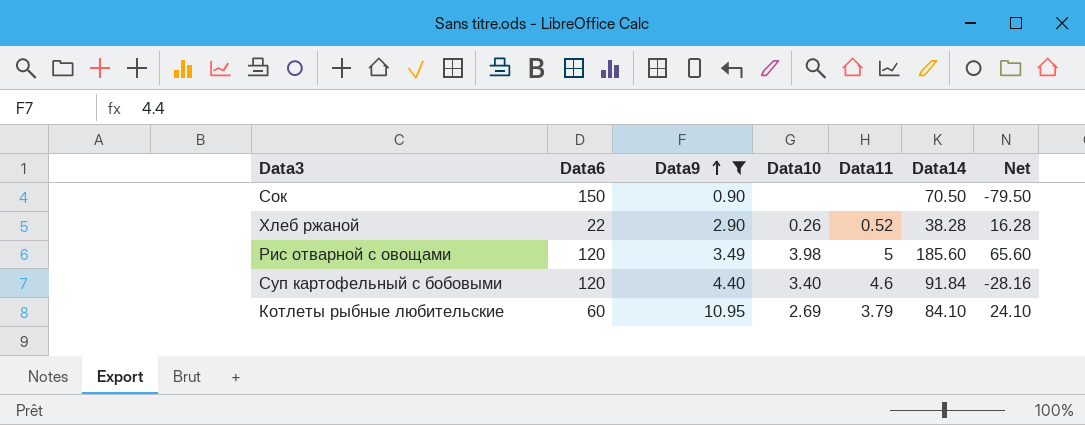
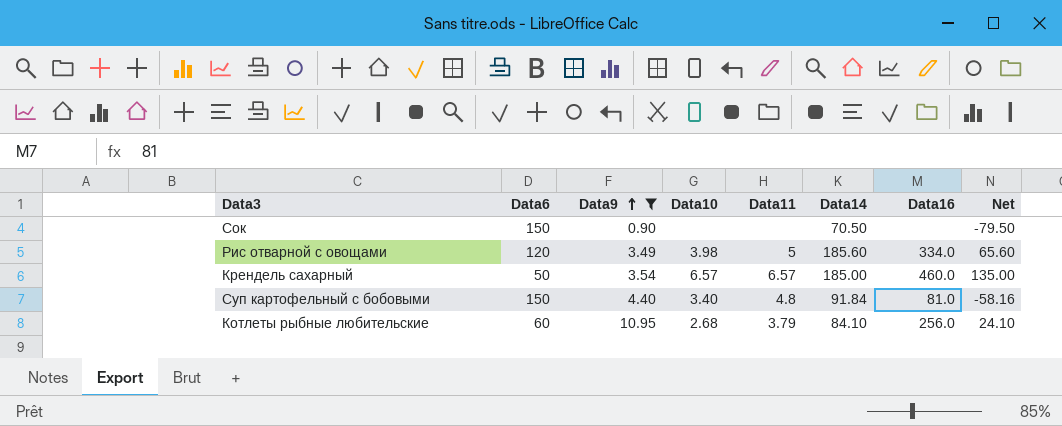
column Data16 | position: none -> 7
row Хлеб ржаной: 22 | 2.90 | 0.26 | 0.52 | 38.28 | 16.28 -> none
row Крендель сахарный: none -> 50 | 3.54 | 6.57 | 6.57 | 185.00 | 460.0 | 135.00
Суп картофельный с бобовыми | Data6: 120 -> 150
Суп картофельный с бобовыми | Data11: 4.6 -> 4.8
Суп картофельный с бобовыми | Net: -28.16 -> -58.16
Котлеты рыбные любительские | Data10: 2.69 -> 2.68

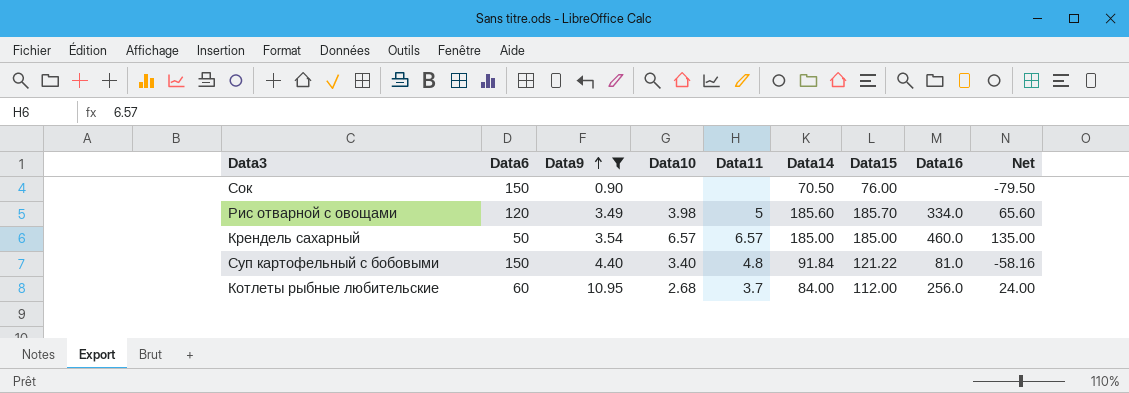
column Data15 | position: none -> 7
Котлеты рыбные любительские | Data11: 3.79 -> 3.7
Котлеты рыбные любительские | Data14: 84.10 -> 84.00
Котлеты рыбные любительские | Net: 24.10 -> 24.00

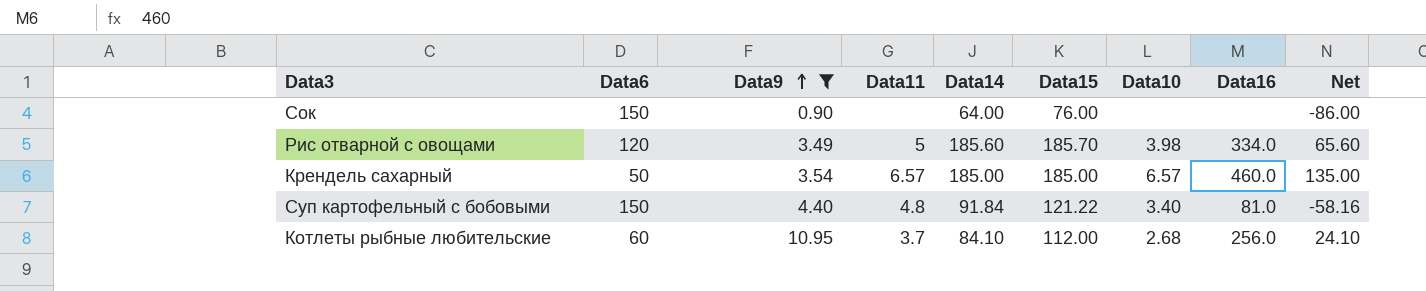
column Data10 | position: 4 -> 7
Сок | Data14: 70.50 -> 64.00
Сок | Net: -79.50 -> -86.00
Котлеты рыбные любительские | Data14: 84.00 -> 84.10
Котлеты рыбные любительские | Net: 24.00 -> 24.10

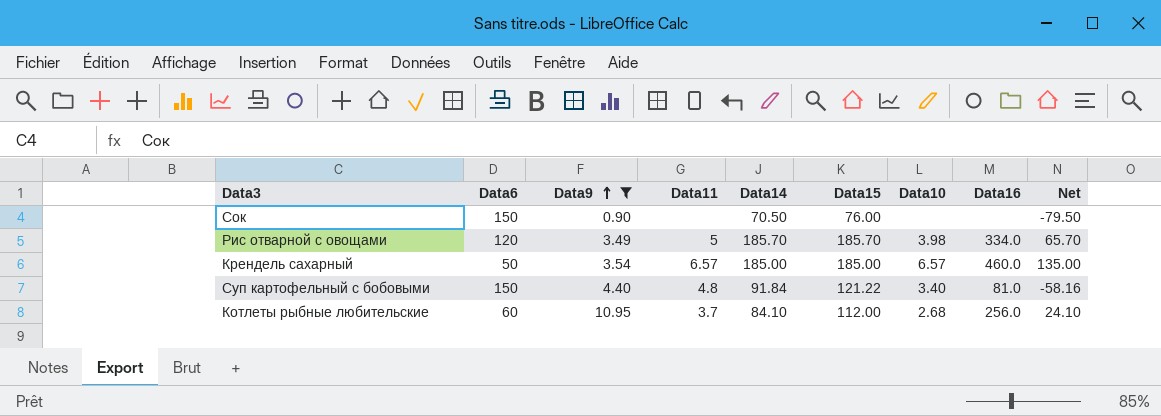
Сок | Data14: 64.00 -> 70.50
Сок | Net: -86.00 -> -79.50
Рис отварной с овощами | Data14: 185.60 -> 185.70
Рис отварной с овощами | Net: 65.60 -> 65.70

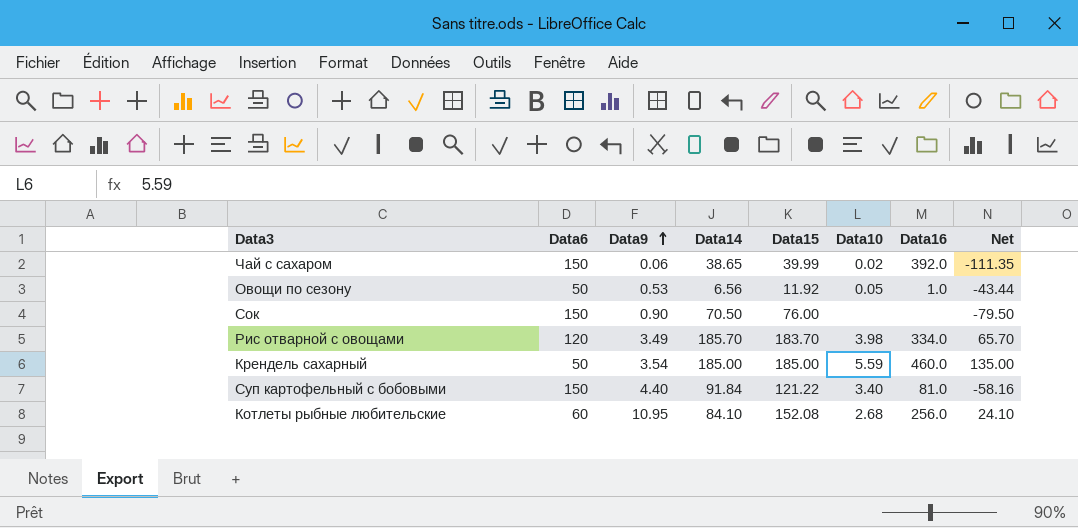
filter: Data9 >= 0.90 -> none
column Data11 | position: 4 -> none
Рис отварной с овощами | Data15: 185.70 -> 183.70
Крендель сахарный | Data10: 6.57 -> 5.59
Котлеты рыбные любительские | Data15: 112.00 -> 152.08

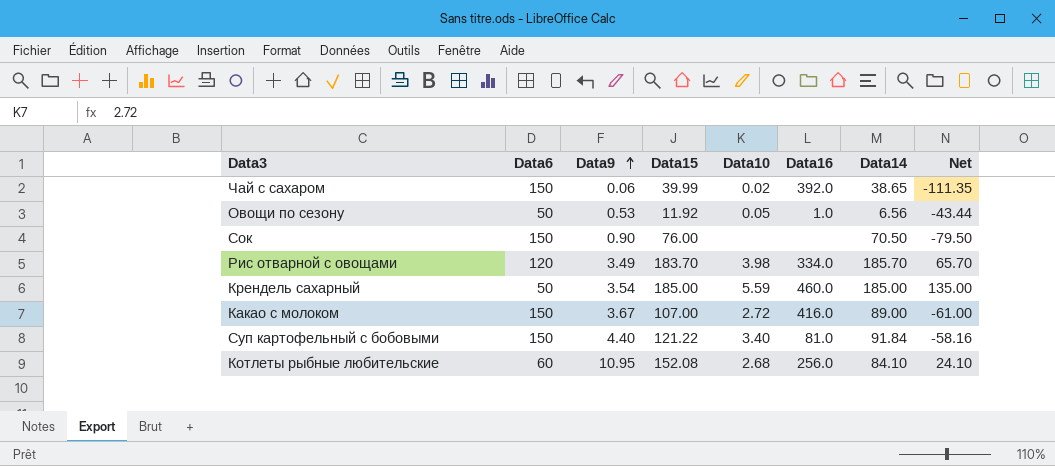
column Data14 | position: 4 -> 7
row Какао с молоком: none -> 150 | 3.67 | 107.00 | 2.72 | 416.0 | 89.00 | -61.00

